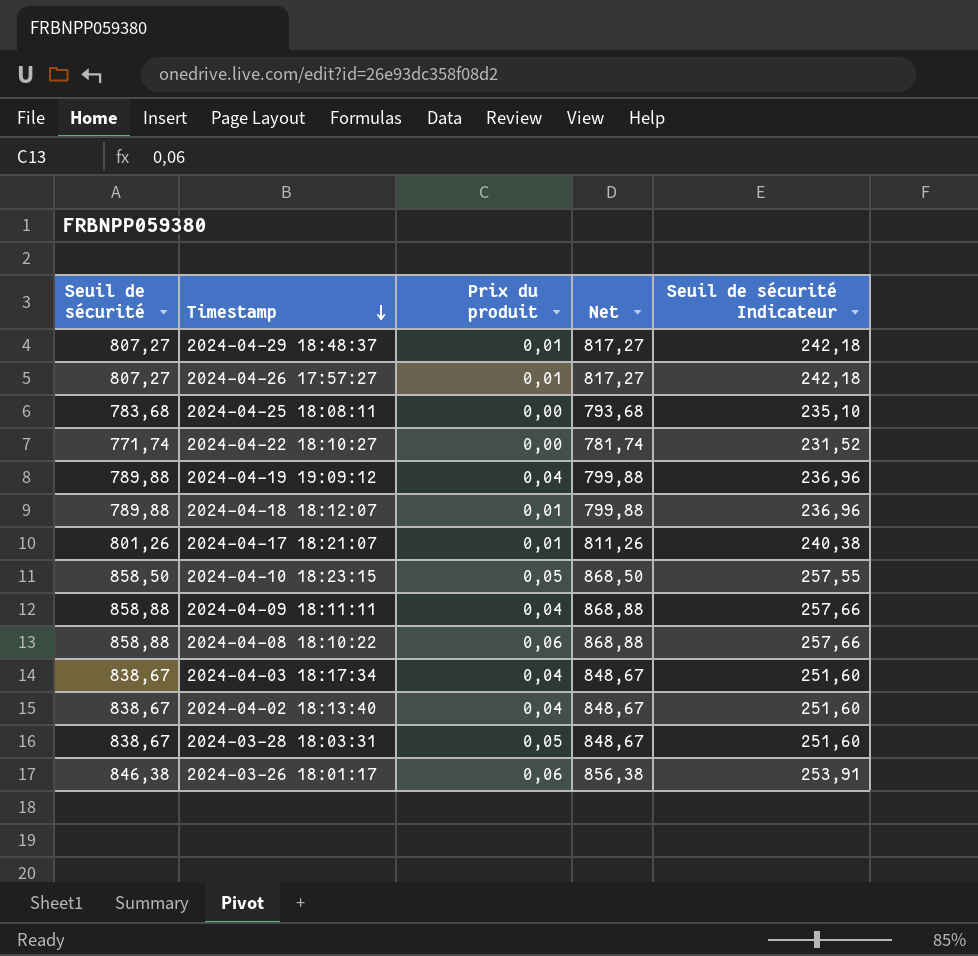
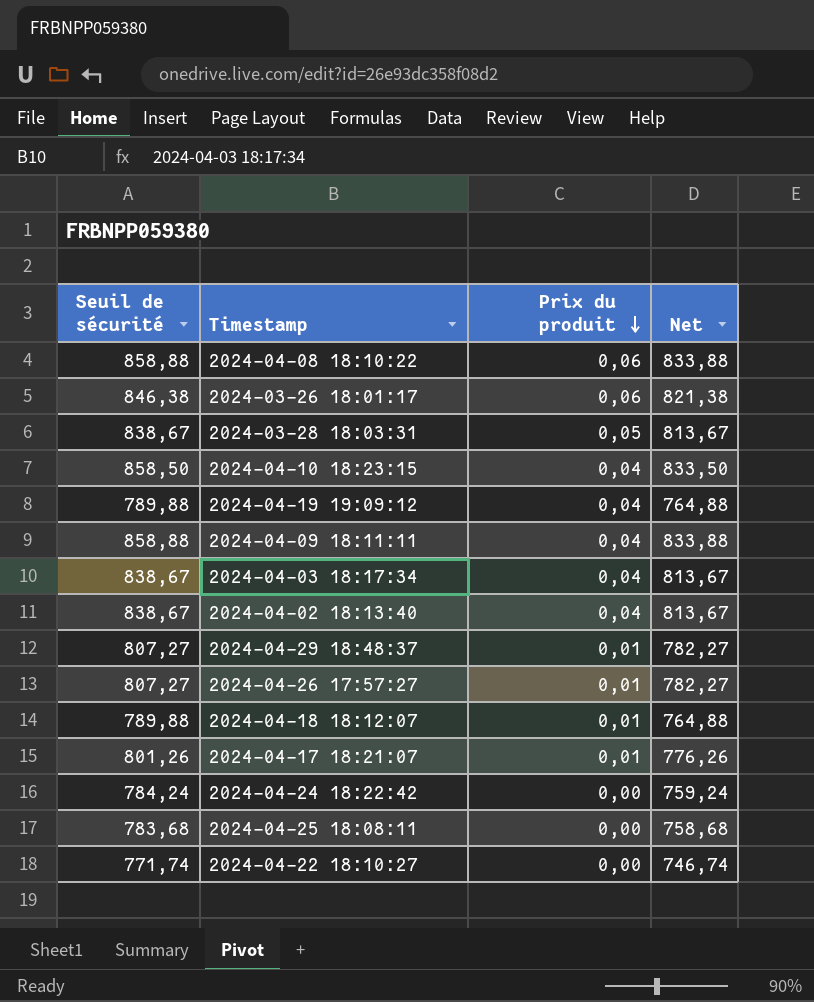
row order: Timestamp descending -> Prix du produit descending
column Seuil de sécurité Indicateur | formula: [Seuil de sécurité] * 0,3 -> none
column Net | formula: [Seuil de sécurité] + 10 -> [Seuil de sécurité] - 25
2024-04-10 18:23:15 | Prix du produit: 0,05 -> 0,04
row 2024-04-24 18:22:42: none -> 784,24 | 0,00 | 759,24

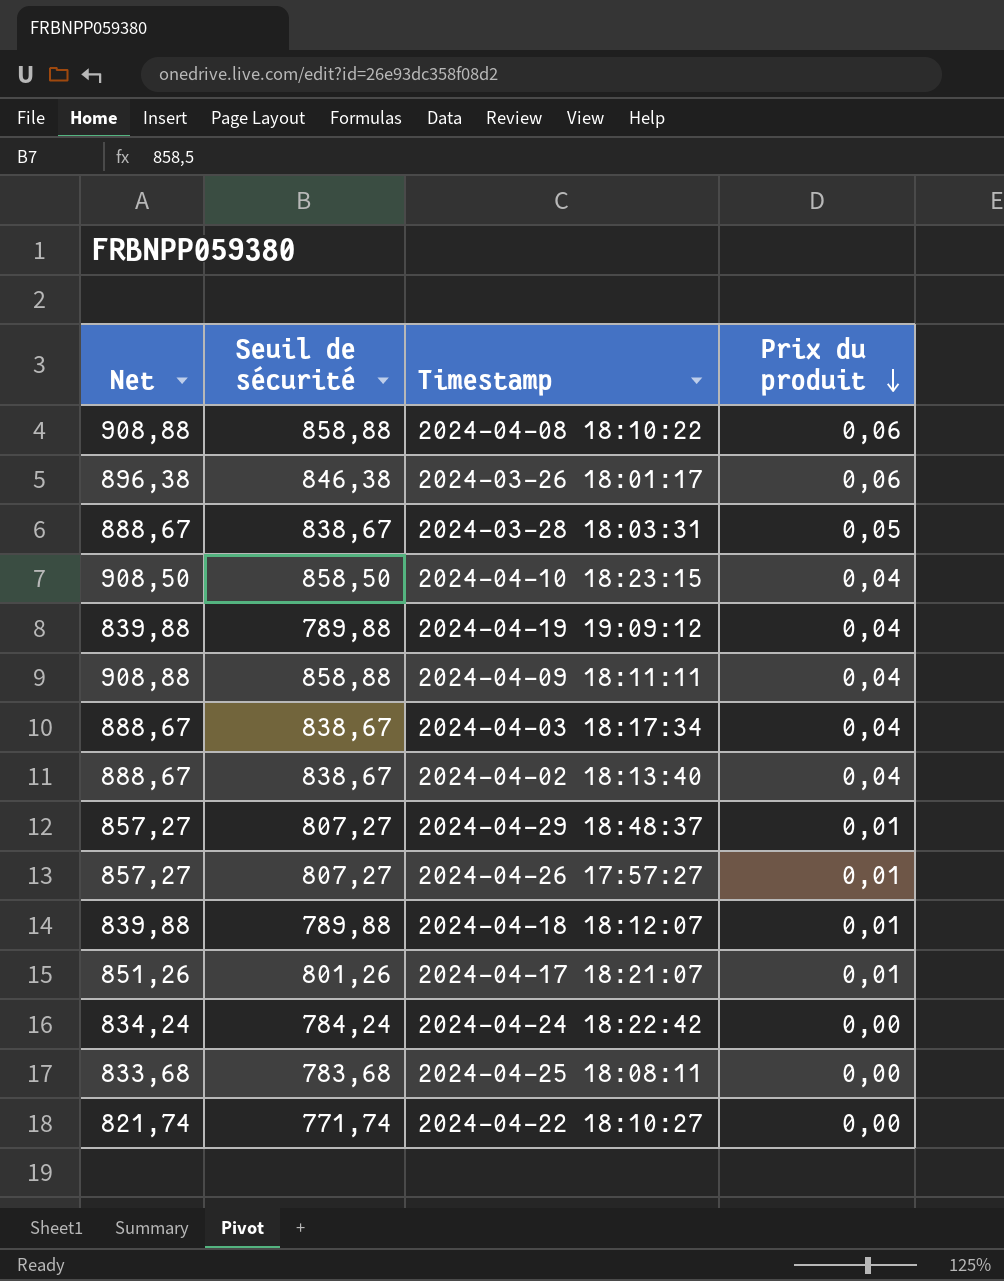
column Net | formula: [Seuil de sécurité] - 25 -> [Seuil de sécurité] + 50
column Net | position: 4 -> 1

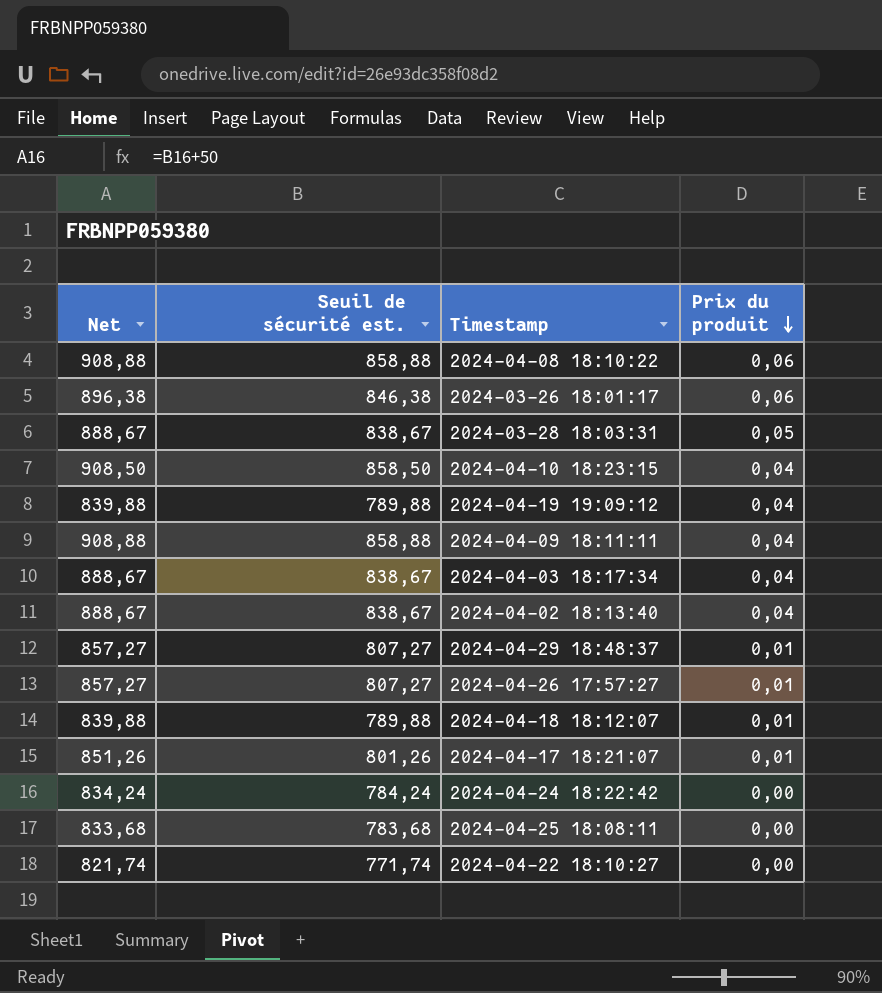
column name: Seuil de sécurité -> Seuil de sécurité est.

